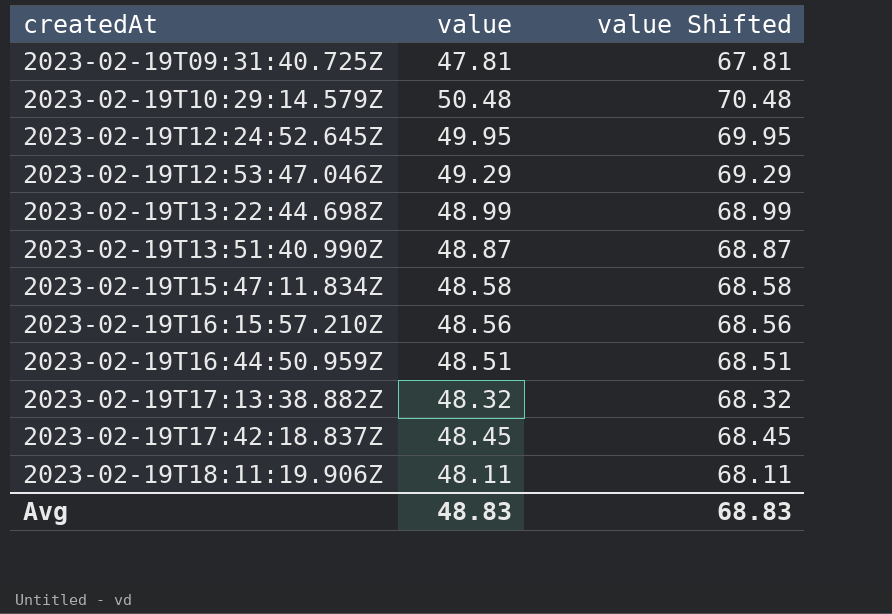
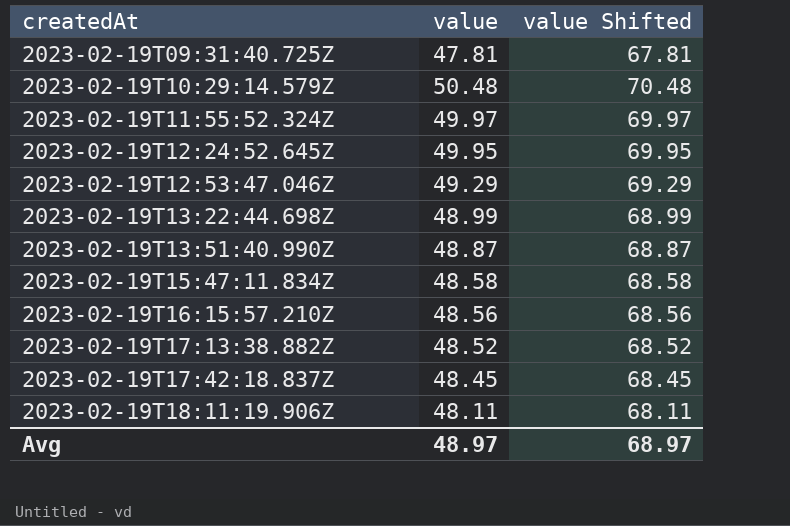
row 2023-02-19T16:44:50.959Z: 48.51 | 68.51 -> none
row 2023-02-19T11:55:52.324Z: none -> 49.97 | 69.97
2023-02-19T17:13:38.882Z | value: 48.32 -> 48.52
2023-02-19T17:13:38.882Z | value Shifted: 68.32 -> 68.52
Avg | value: 48.83 -> 48.97
Avg | value Shifted: 68.83 -> 68.97

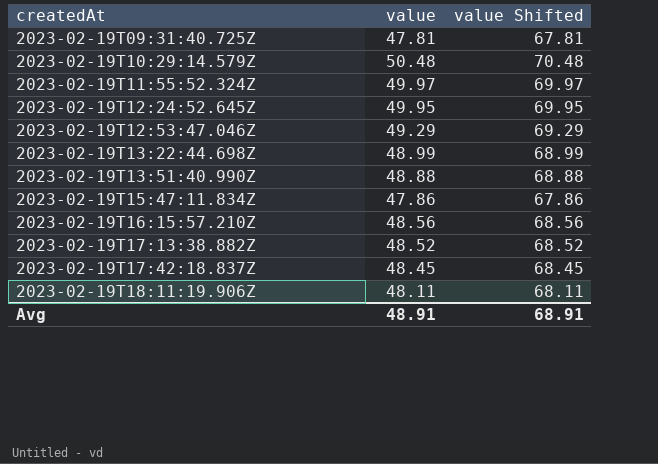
2023-02-19T13:51:40.990Z | value: 48.87 -> 48.88
2023-02-19T13:51:40.990Z | value Shifted: 68.87 -> 68.88
2023-02-19T15:47:11.834Z | value: 48.58 -> 47.86
2023-02-19T15:47:11.834Z | value Shifted: 68.58 -> 67.86
Avg | value: 48.97 -> 48.91
Avg | value Shifted: 68.97 -> 68.91

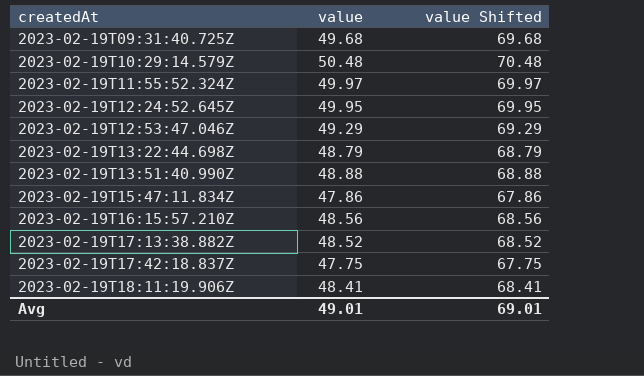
2023-02-19T09:31:40.725Z | value: 47.81 -> 49.68
2023-02-19T09:31:40.725Z | value Shifted: 67.81 -> 69.68
2023-02-19T13:22:44.698Z | value: 48.99 -> 48.79
2023-02-19T13:22:44.698Z | value Shifted: 68.99 -> 68.79
2023-02-19T17:42:18.837Z | value: 48.45 -> 47.75
2023-02-19T17:42:18.837Z | value Shifted: 68.45 -> 67.75
2023-02-19T18:11:19.906Z | value: 48.11 -> 48.41
2023-02-19T18:11:19.906Z | value Shifted: 68.11 -> 68.41
Avg | value: 48.91 -> 49.01
Avg | value Shifted: 68.91 -> 69.01

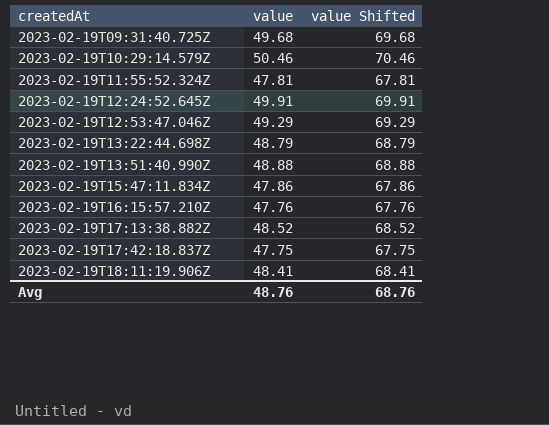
2023-02-19T10:29:14.579Z | value: 50.48 -> 50.46
2023-02-19T10:29:14.579Z | value Shifted: 70.48 -> 70.46
2023-02-19T11:55:52.324Z | value: 49.97 -> 47.81
2023-02-19T11:55:52.324Z | value Shifted: 69.97 -> 67.81
2023-02-19T12:24:52.645Z | value: 49.95 -> 49.91
2023-02-19T12:24:52.645Z | value Shifted: 69.95 -> 69.91
2023-02-19T16:15:57.210Z | value: 48.56 -> 47.76
2023-02-19T16:15:57.210Z | value Shifted: 68.56 -> 67.76
Avg | value: 49.01 -> 48.76
Avg | value Shifted: 69.01 -> 68.76

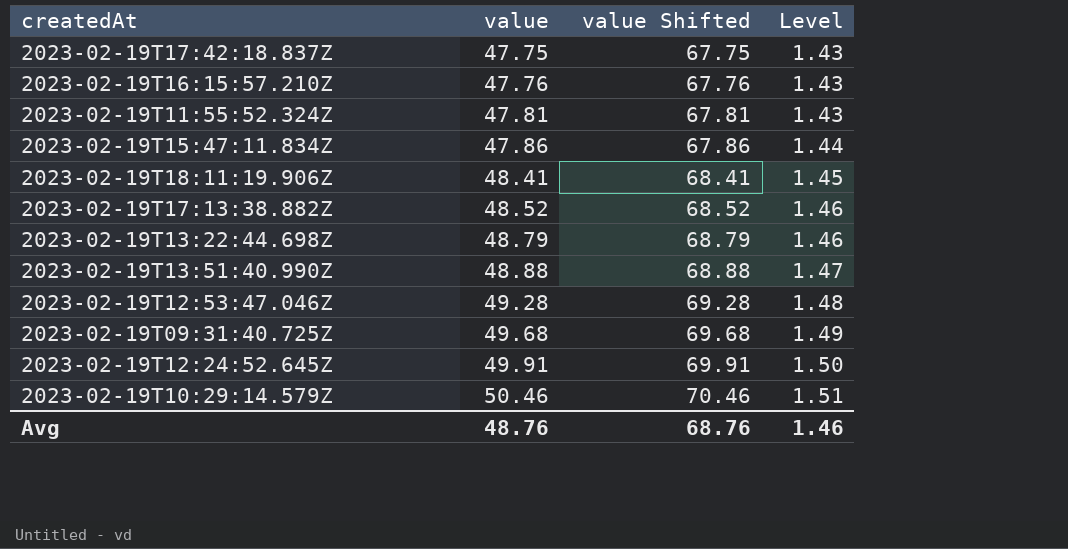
row order: createdAt ascending -> value ascending
column Level | formula: none -> [value] * 0.03
2023-02-19T12:53:47.046Z | value: 49.29 -> 49.28
2023-02-19T12:53:47.046Z | value Shifted: 69.29 -> 69.28

